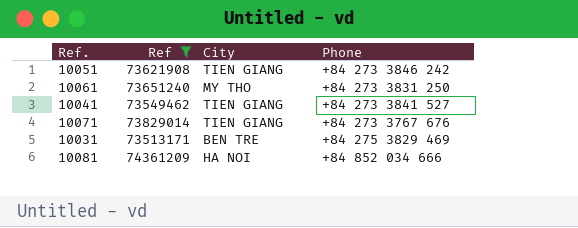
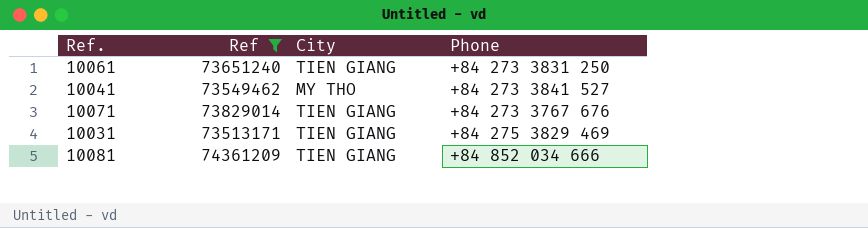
row 10051: 73621908 | TIEN GIANG | +84 273 3846 242 -> none
10061 | City: MY THO -> TIEN GIANG
10041 | City: TIEN GIANG -> MY THO
10031 | City: BEN TRE -> TIEN GIANG
10081 | City: HA NOI -> TIEN GIANG

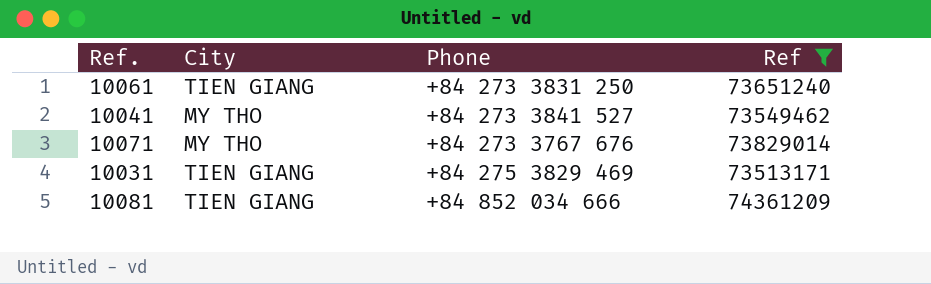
column Ref | position: 2 -> 4
10071 | City: TIEN GIANG -> MY THO

